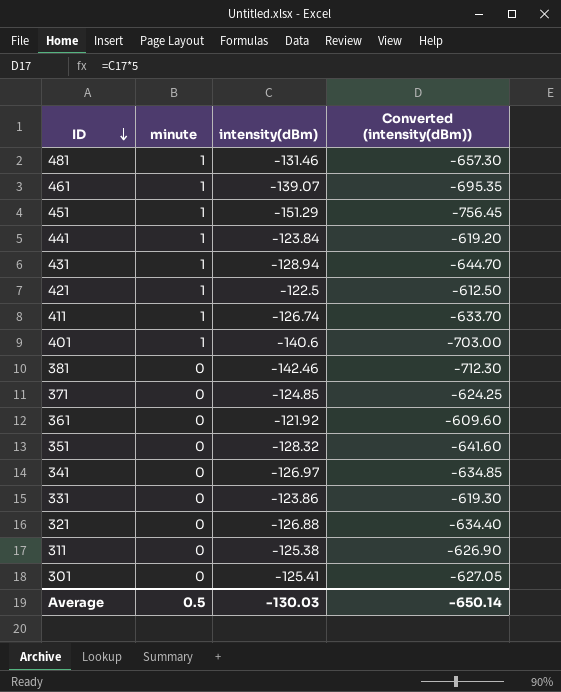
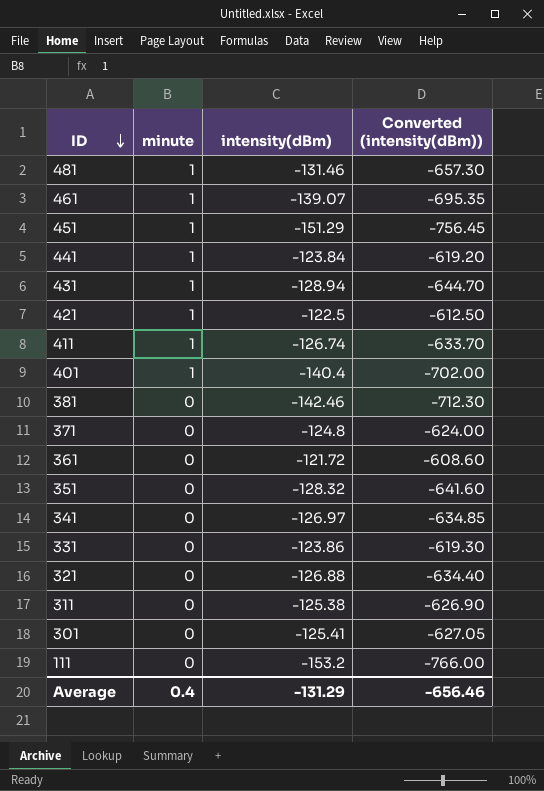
401 | intensity(dBm): -140.6 -> -140.4
401 | Converted (intensity(dBm)): -703.00 -> -702.00
371 | intensity(dBm): -124.85 -> -124.8
371 | Converted (intensity(dBm)): -624.25 -> -624.00
361 | intensity(dBm): -121.92 -> -121.72
361 | Converted (intensity(dBm)): -609.60 -> -608.60
row 111: none -> 0 | -153.2 | -766.00
Average | minute: 0.5 -> 0.4
Average | intensity(dBm): -130.03 -> -131.29
Average | Converted (intensity(dBm)): -650.14 -> -656.46

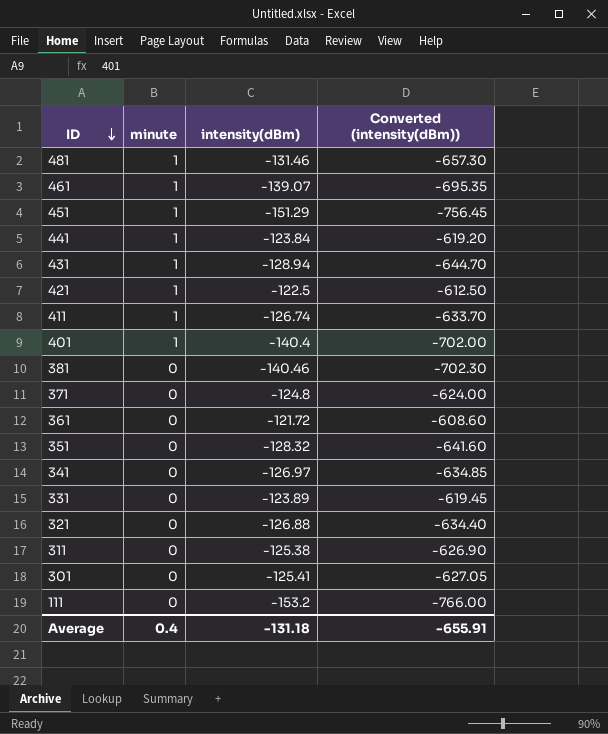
381 | intensity(dBm): -142.46 -> -140.46
381 | Converted (intensity(dBm)): -712.30 -> -702.30
331 | intensity(dBm): -123.86 -> -123.89
331 | Converted (intensity(dBm)): -619.30 -> -619.45
Average | intensity(dBm): -131.29 -> -131.18
Average | Converted (intensity(dBm)): -656.46 -> -655.91

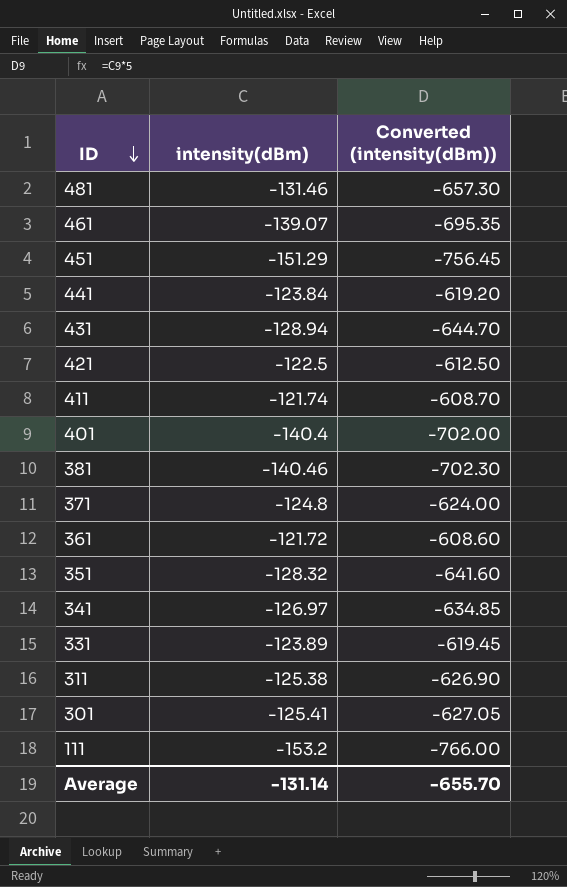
column minute | position: 2 -> none
row 321: 0 | -126.88 | -634.40 -> none
411 | intensity(dBm): -126.74 -> -121.74
411 | Converted (intensity(dBm)): -633.70 -> -608.70
Average | intensity(dBm): -131.18 -> -131.14
Average | Converted (intensity(dBm)): -655.91 -> -655.70

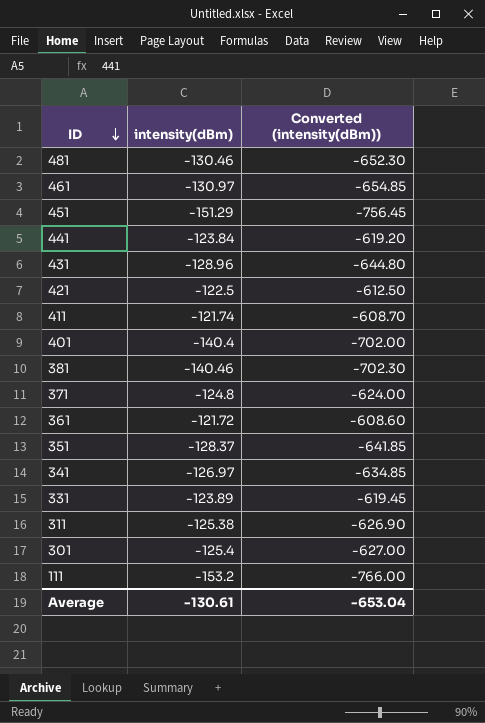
481 | intensity(dBm): -131.46 -> -130.46
481 | Converted (intensity(dBm)): -657.30 -> -652.30
461 | intensity(dBm): -139.07 -> -130.97
461 | Converted (intensity(dBm)): -695.35 -> -654.85
431 | intensity(dBm): -128.94 -> -128.96
431 | Converted (intensity(dBm)): -644.70 -> -644.80
351 | intensity(dBm): -128.32 -> -128.37
351 | Converted (intensity(dBm)): -641.60 -> -641.85
301 | intensity(dBm): -125.41 -> -125.4
301 | Converted (intensity(dBm)): -627.05 -> -627.00
Average | intensity(dBm): -131.14 -> -130.61
Average | Converted (intensity(dBm)): -655.70 -> -653.04

